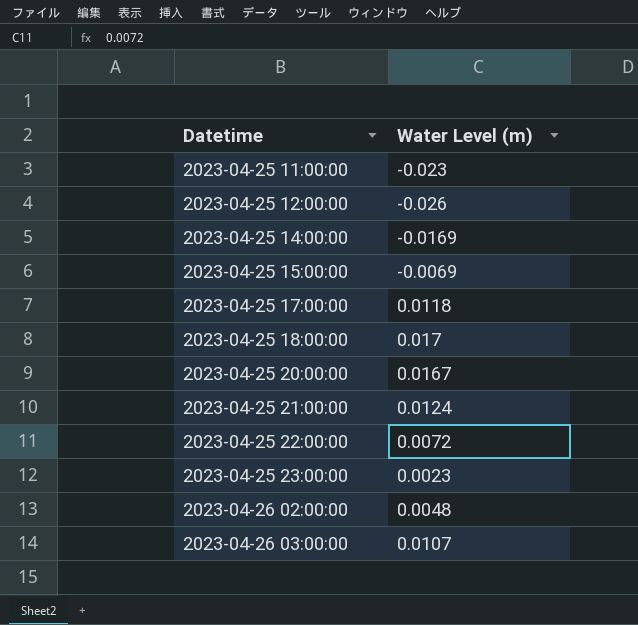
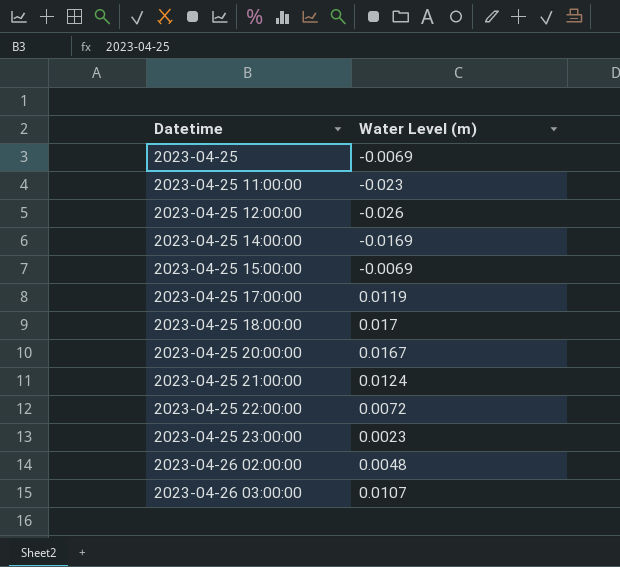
row 2023-04-25: none -> -0.0069
2023-04-25 17:00:00 | Water Level (m): 0.0118 -> 0.0119

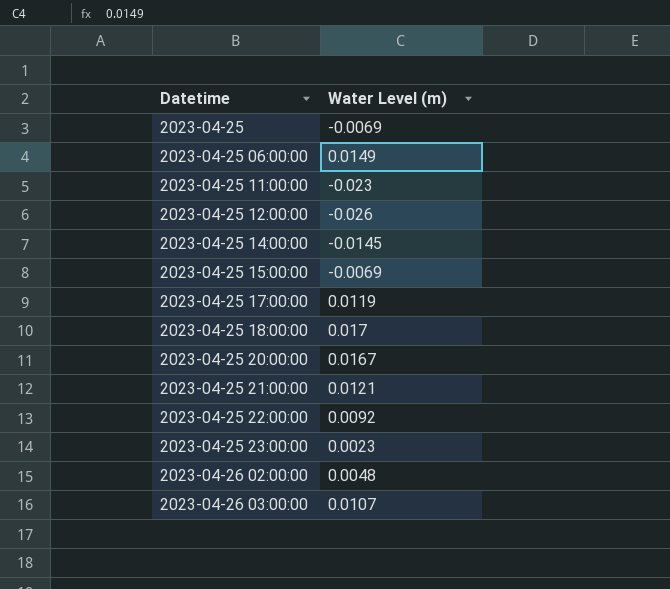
row 2023-04-25 06:00:00: none -> 0.0149
2023-04-25 14:00:00 | Water Level (m): -0.0169 -> -0.0145
2023-04-25 21:00:00 | Water Level (m): 0.0124 -> 0.0121
2023-04-25 22:00:00 | Water Level (m): 0.0072 -> 0.0092

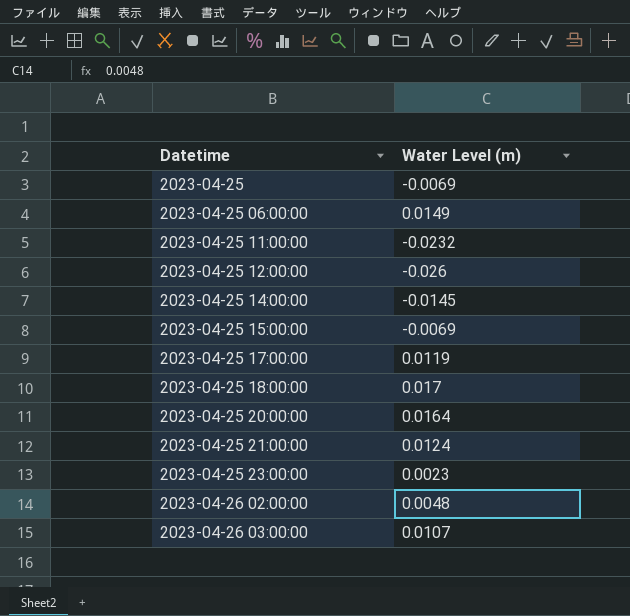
row 2023-04-25 22:00:00: 0.0092 -> none
2023-04-25 11:00:00 | Water Level (m): -0.023 -> -0.0232
2023-04-25 20:00:00 | Water Level (m): 0.0167 -> 0.0164
2023-04-25 21:00:00 | Water Level (m): 0.0121 -> 0.0124

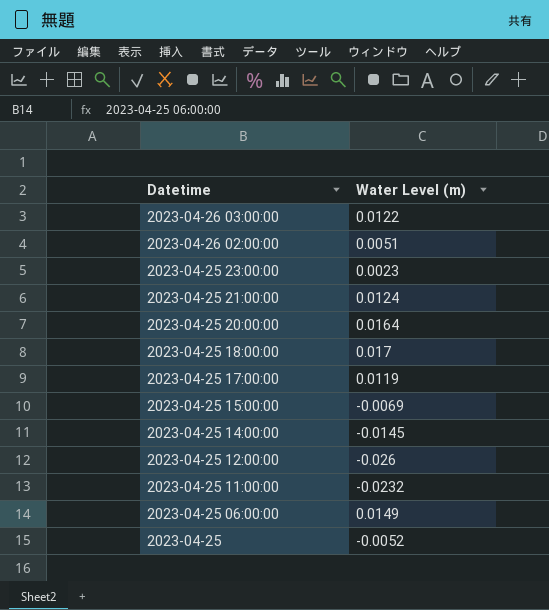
row order: Datetime ascending -> Datetime descending
2023-04-26 03:00:00 | Water Level (m): 0.0107 -> 0.0122
2023-04-26 02:00:00 | Water Level (m): 0.0048 -> 0.0051
2023-04-25 | Water Level (m): -0.0069 -> -0.0052

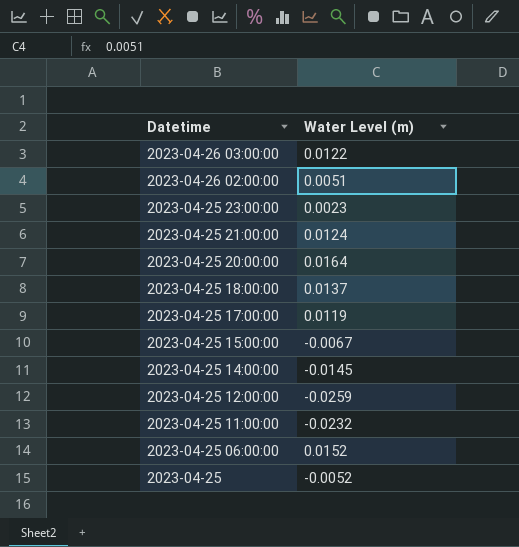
2023-04-25 18:00:00 | Water Level (m): 0.017 -> 0.0137
2023-04-25 15:00:00 | Water Level (m): -0.0069 -> -0.0067
2023-04-25 12:00:00 | Water Level (m): -0.026 -> -0.0259
2023-04-25 06:00:00 | Water Level (m): 0.0149 -> 0.0152

